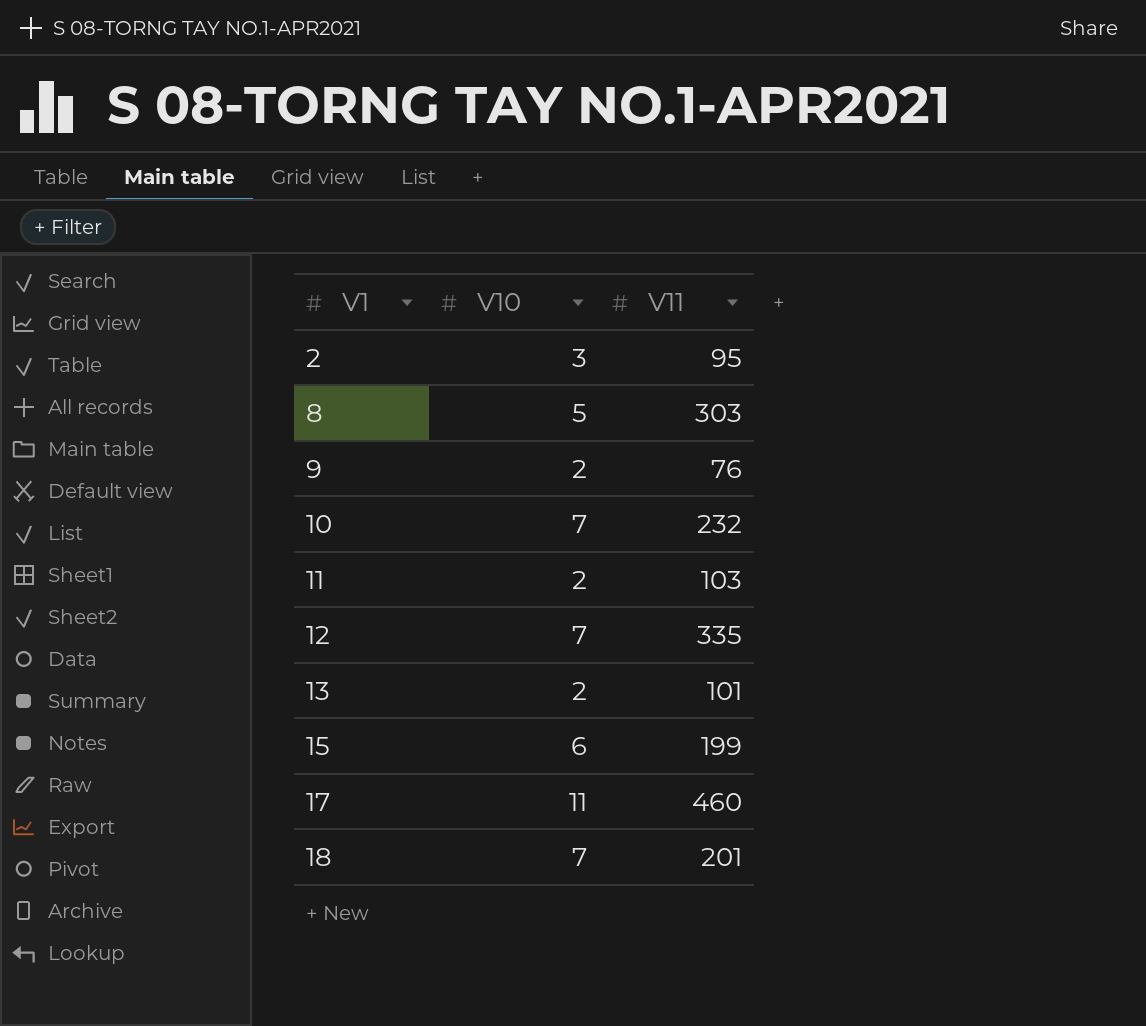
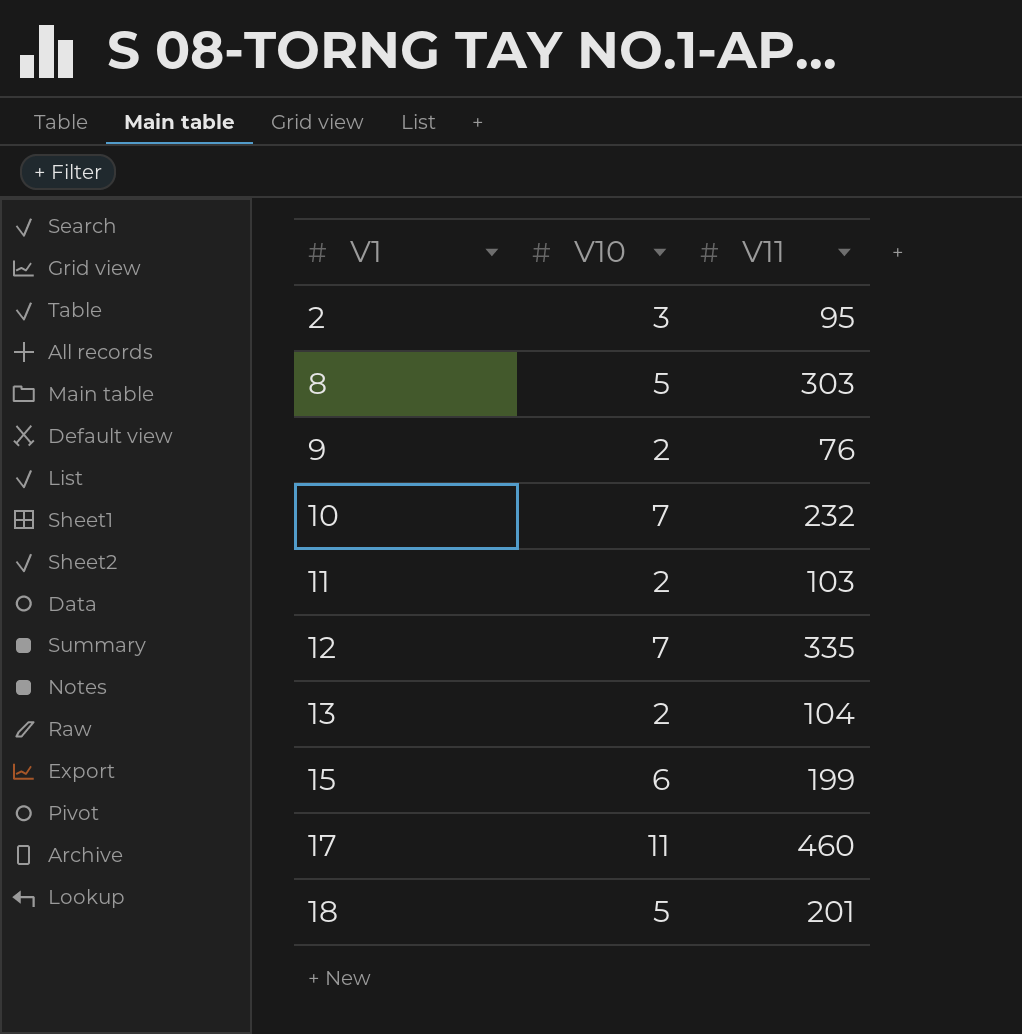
13 | V11: 101 -> 104
18 | V10: 7 -> 5

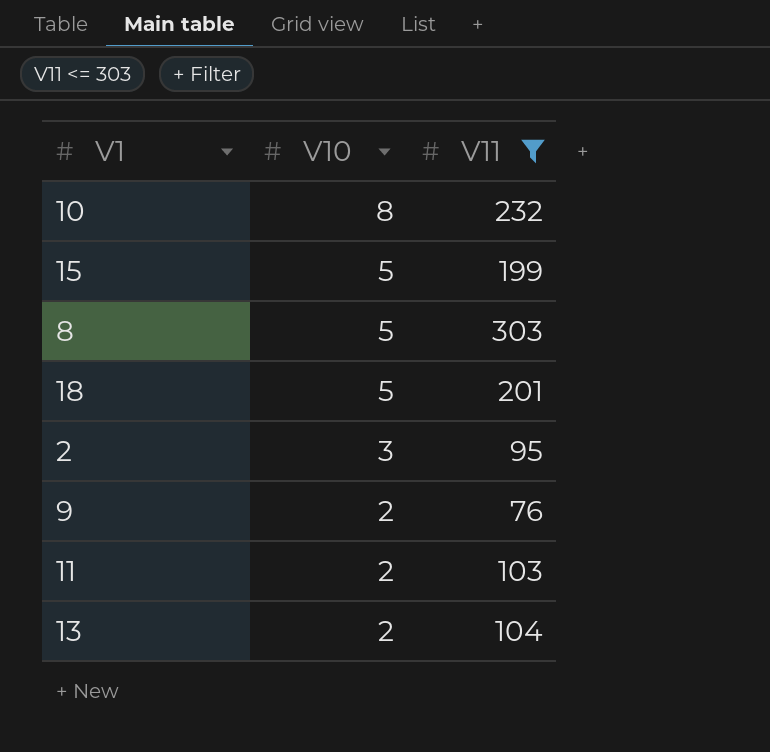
filter: none -> V11 <= 303
row order: V1 ascending -> V10 descending
10 | V10: 7 -> 8
15 | V10: 6 -> 5

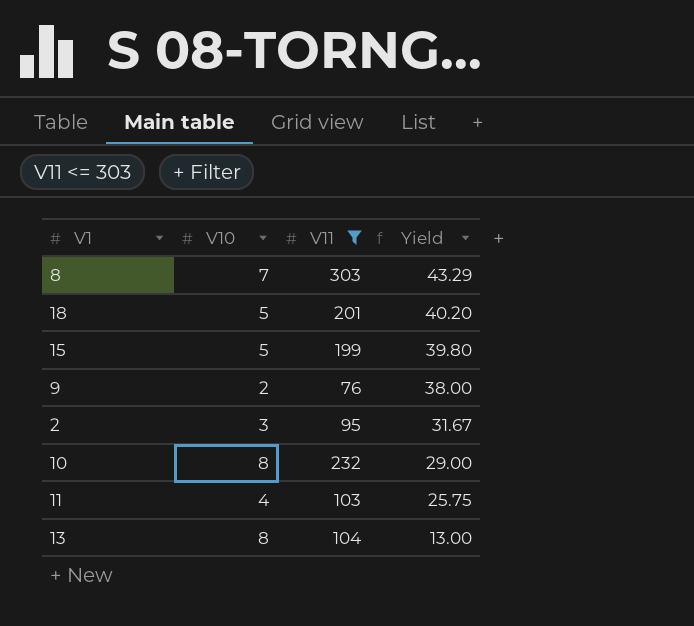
row order: V10 descending -> Yield descending
column Yield | formula: none -> [V11] / [V10]
8 | V10: 5 -> 7
11 | V10: 2 -> 4
13 | V10: 2 -> 8

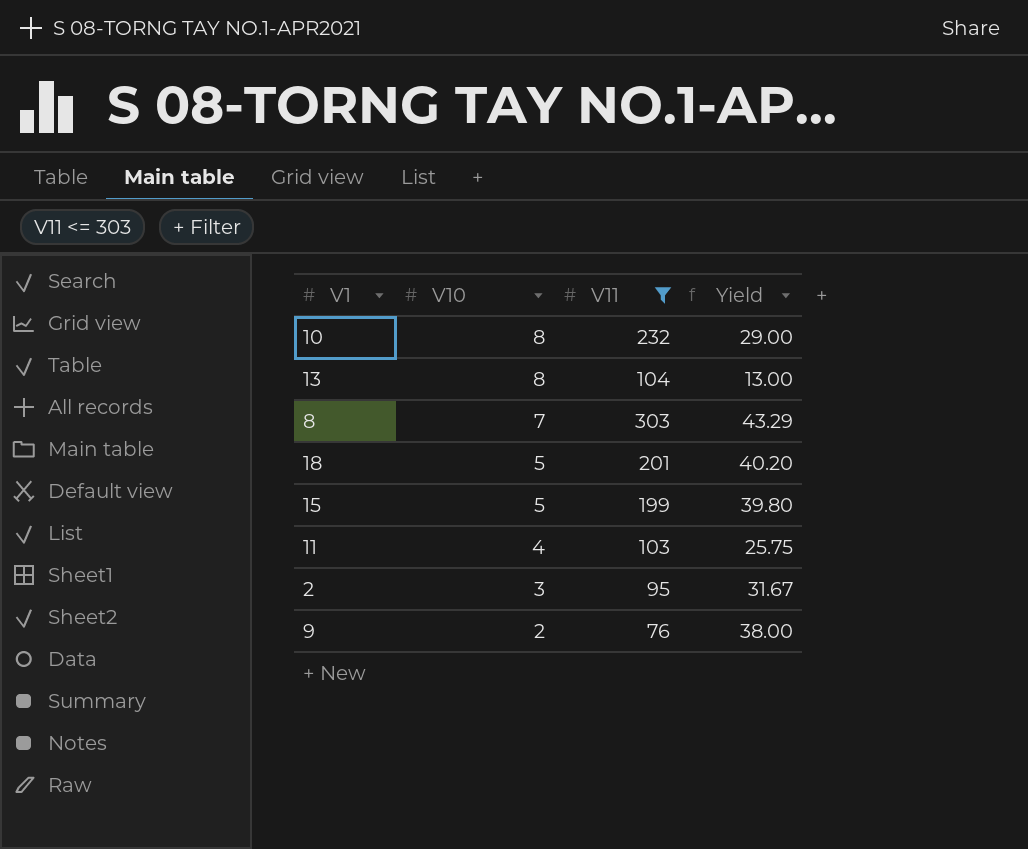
row order: Yield descending -> V10 descending

